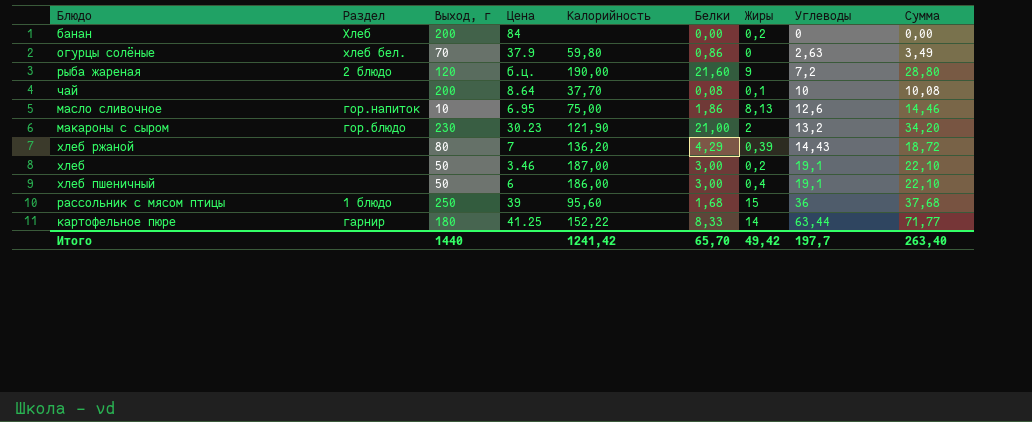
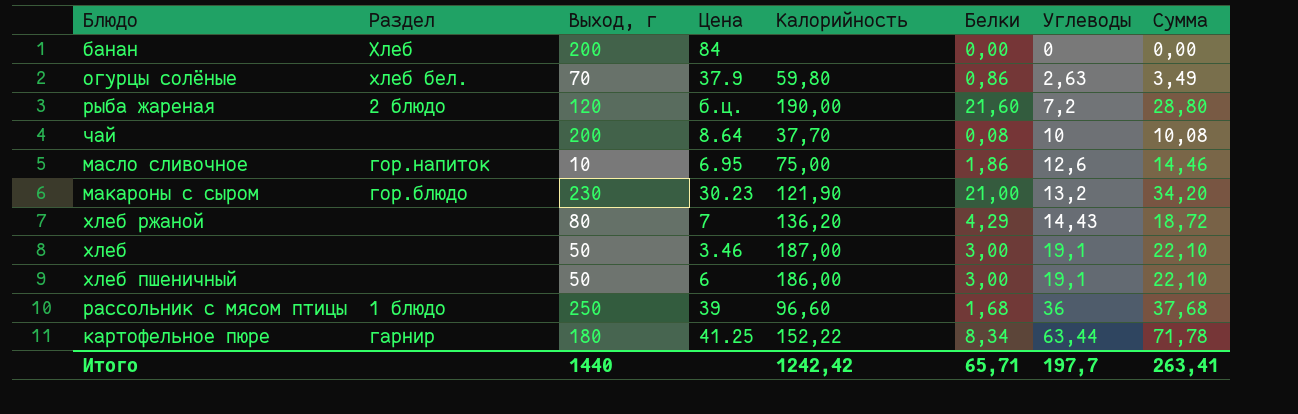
column Жиры | position: 7 -> none
рассольник с мясом птицы | Калорийность: 95,60 -> 96,60
картофельное пюре | Белки: 8,33 -> 8,34
картофельное пюре | Сумма: 71,77 -> 71,78
Итого | Калорийность: 1241,42 -> 1242,42
Итого | Белки: 65,70 -> 65,71
Итого | Сумма: 263,40 -> 263,41

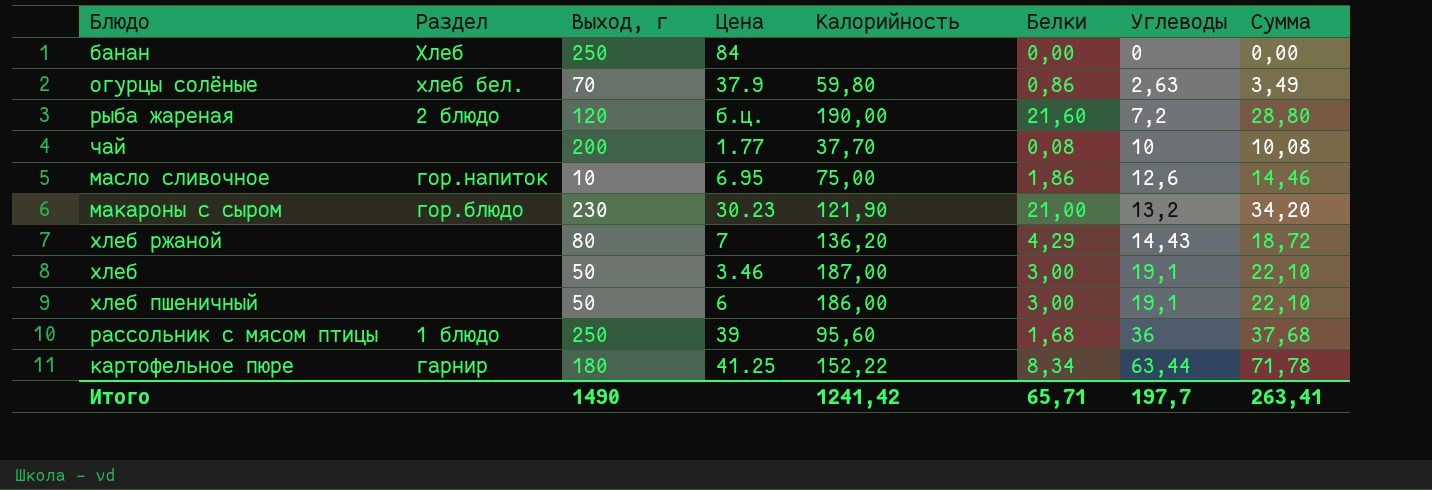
банан | Выход, г: 200 -> 250
чай | Цена: 8.64 -> 1.77
рассольник с мясом птицы | Калорийность: 96,60 -> 95,60
Итого | Выход, г: 1440 -> 1490
Итого | Калорийность: 1242,42 -> 1241,42

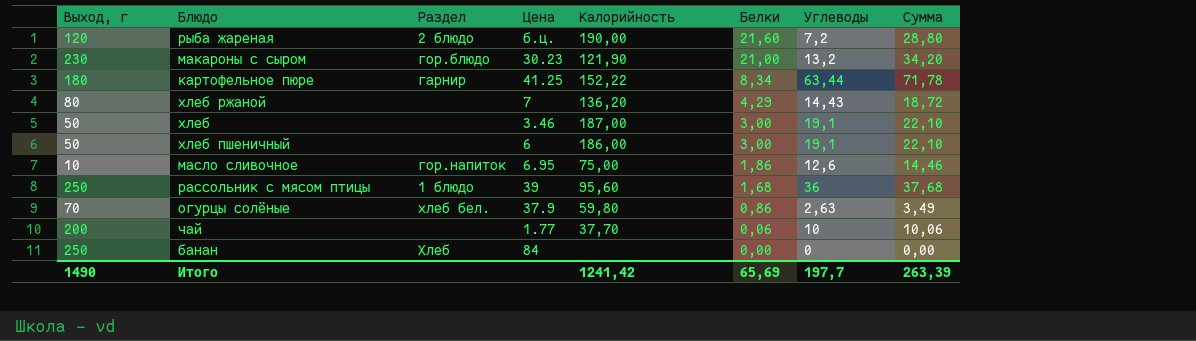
row order: Углеводы ascending -> Белки descending
column Выход, г | position: 3 -> 1
чай | Белки: 0,08 -> 0,06
чай | Сумма: 10,08 -> 10,06
Итого | Белки: 65,71 -> 65,69
Итого | Сумма: 263,41 -> 263,39

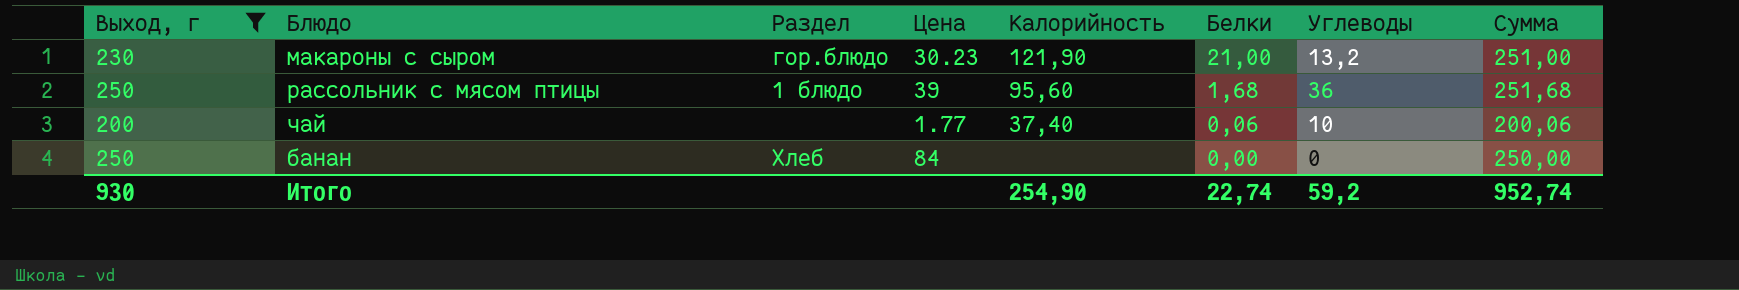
filter: none -> Выход, г >= 200
column Сумма | formula: [Белки] + [Углеводы] -> [Выход, г] + [Белки]
чай | Калорийность: 37,70 -> 37,40
Итого | Выход, г: 1490 -> 930
Итого | Калорийность: 1241,42 -> 254,90
Итого | Белки: 65,69 -> 22,74
Итого | Углеводы: 197,7 -> 59,2
Итого | Сумма: 263,39 -> 952,74

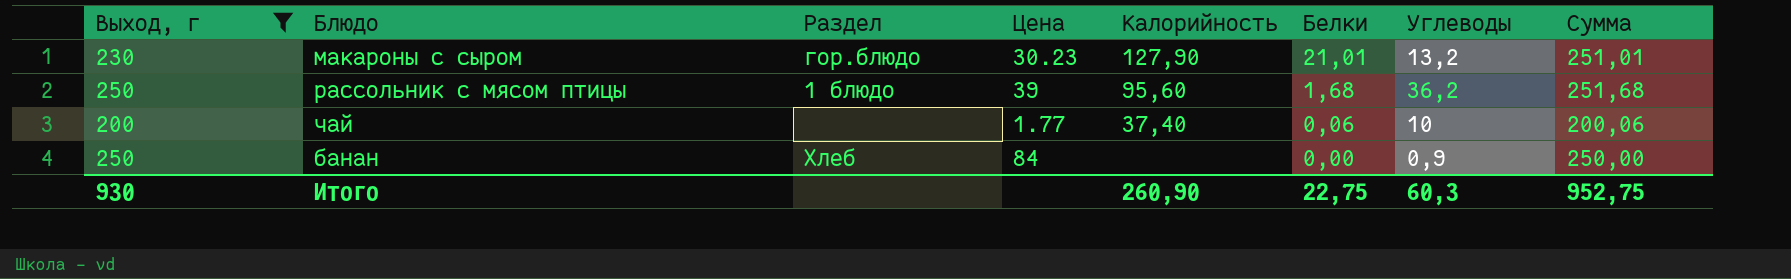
макароны с сыром | Калорийность: 121,90 -> 127,90
макароны с сыром | Белки: 21,00 -> 21,01
макароны с сыром | Сумма: 251,00 -> 251,01
рассольник с мясом птицы | Углеводы: 36 -> 36,2
банан | Углеводы: 0 -> 0,9
Итого | Калорийность: 254,90 -> 260,90
Итого | Белки: 22,74 -> 22,75
Итого | Углеводы: 59,2 -> 60,3
Итого | Сумма: 952,74 -> 952,75

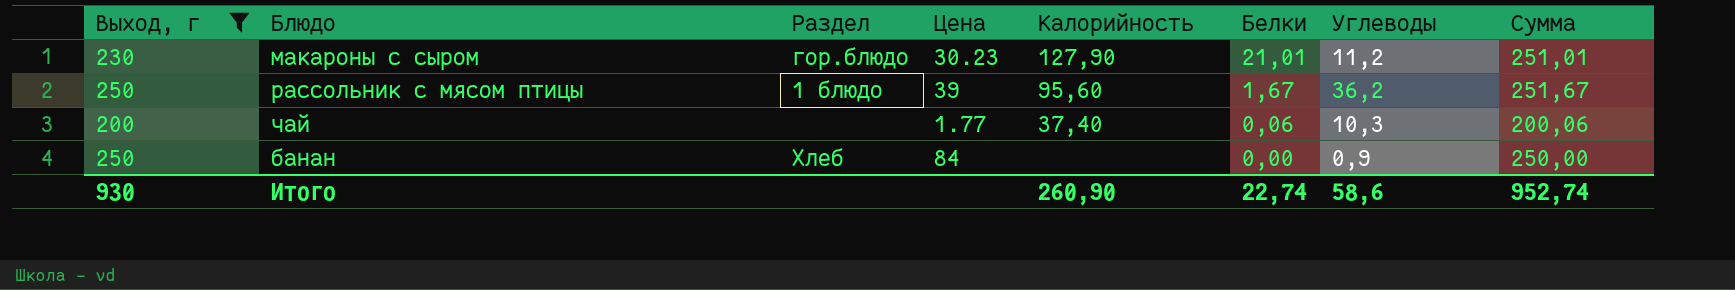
макароны с сыром | Углеводы: 13,2 -> 11,2
рассольник с мясом птицы | Белки: 1,68 -> 1,67
рассольник с мясом птицы | Сумма: 251,68 -> 251,67
чай | Углеводы: 10 -> 10,3
Итого | Белки: 22,75 -> 22,74
Итого | Углеводы: 60,3 -> 58,6
Итого | Сумма: 952,75 -> 952,74

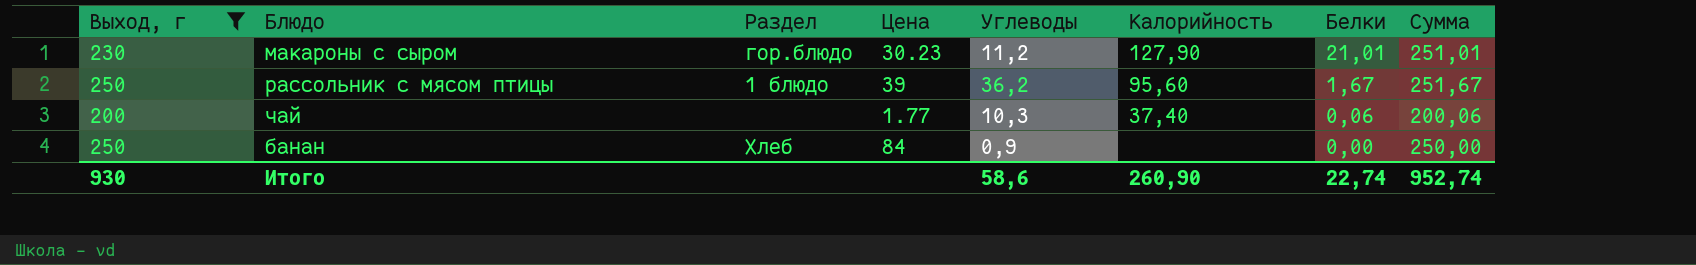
column Углеводы | position: 7 -> 5

